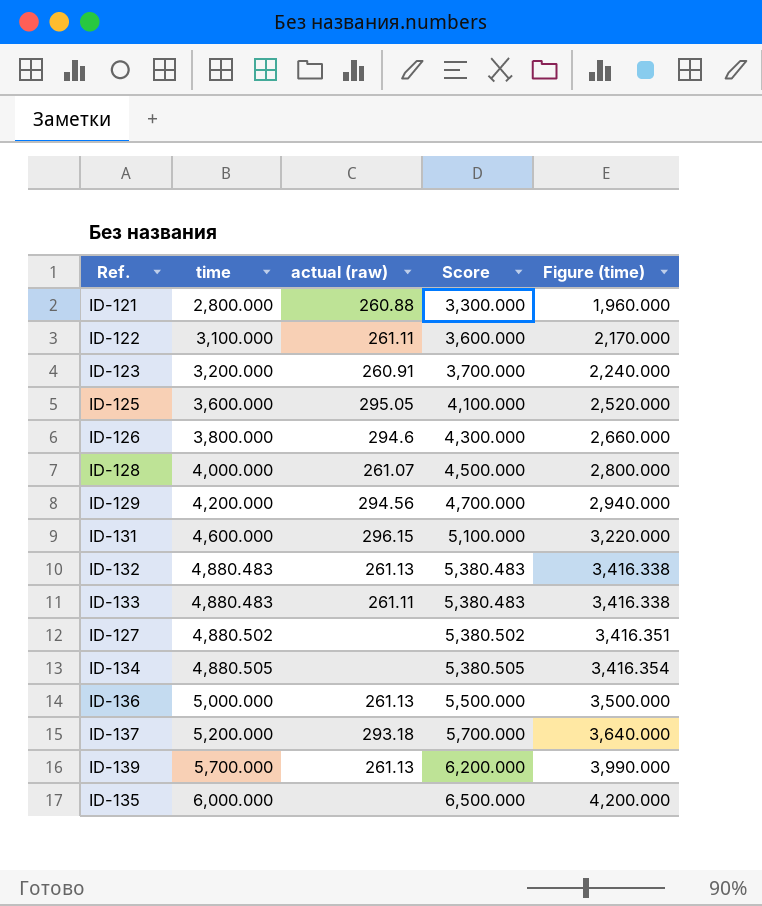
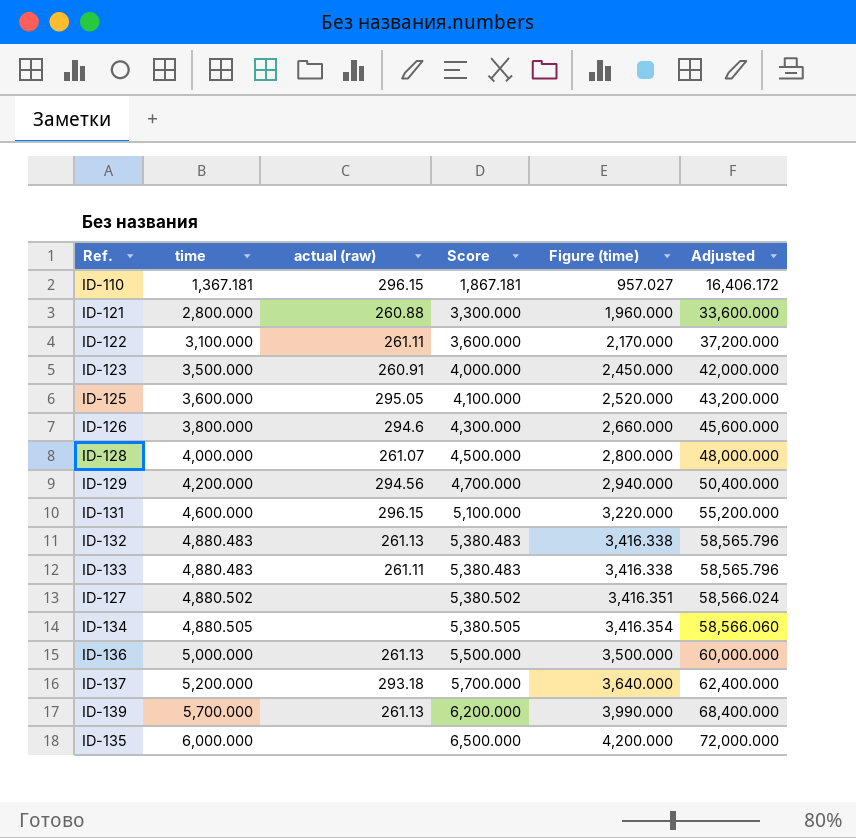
column Adjusted | formula: none -> [time] * 12
row ID-110: none -> 1,367.181 | 296.15 | 1,867.181 | 957.027 | 16,406.172
ID-123 | time: 3,200.000 -> 3,500.000
ID-123 | Score: 3,700.000 -> 4,000.000
ID-123 | Figure (time): 2,240.000 -> 2,450.000

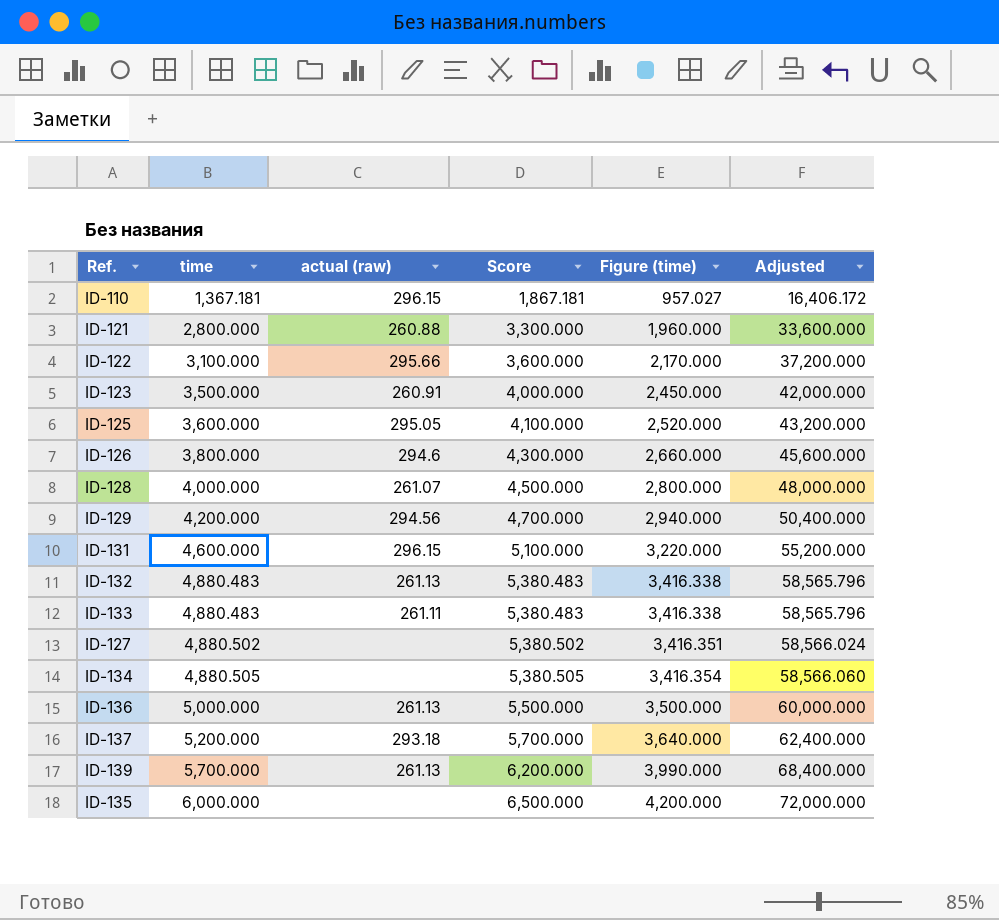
ID-122 | actual (raw): 261.11 -> 295.66

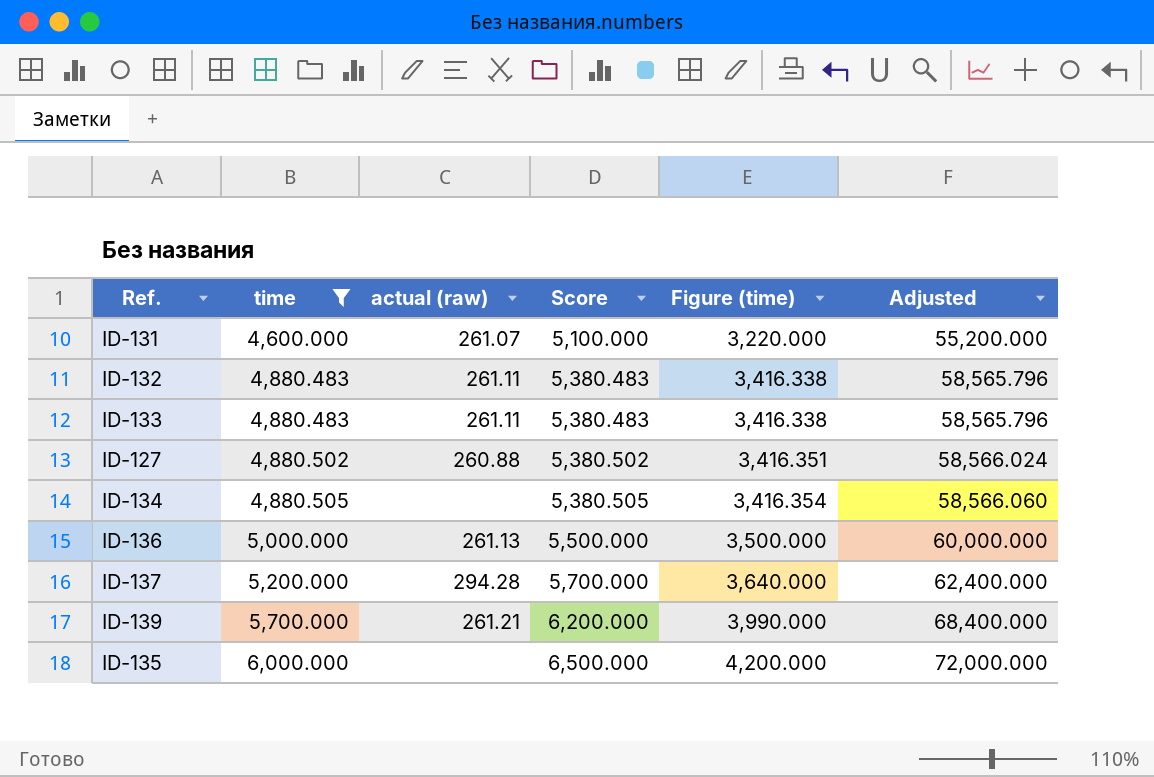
filter: none -> time >= 4,600.000
ID-131 | actual (raw): 296.15 -> 261.07
ID-132 | actual (raw): 261.13 -> 261.11
ID-127 | actual (raw): none -> 260.88
ID-137 | actual (raw): 293.18 -> 294.28
ID-139 | actual (raw): 261.13 -> 261.21

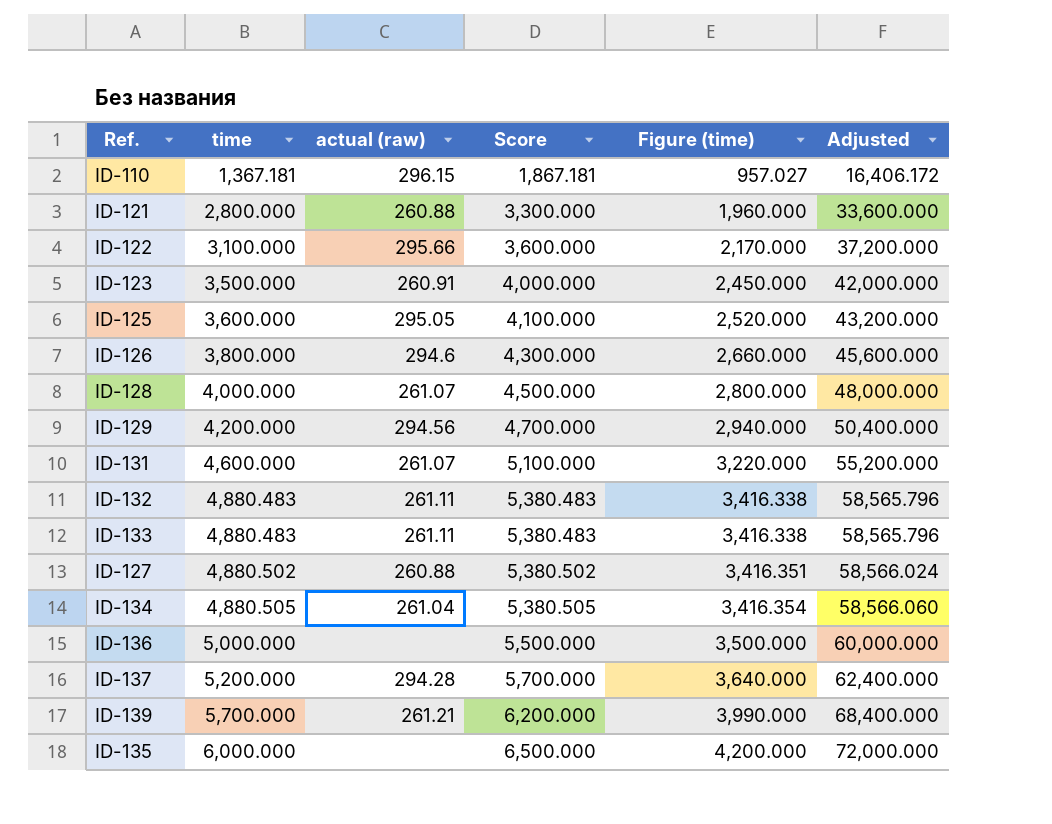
filter: time >= 4,600.000 -> none
ID-134 | actual (raw): none -> 261.04
ID-136 | actual (raw): 261.13 -> none

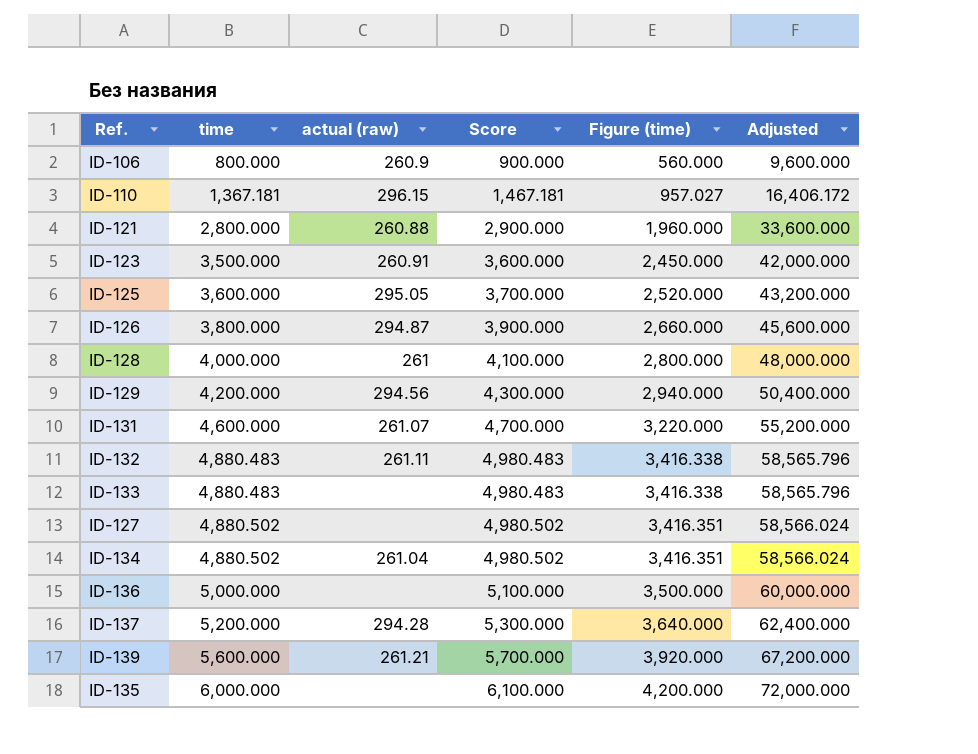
column Score | formula: [time] + 500 -> [time] + 100
row ID-122: 3,100.000 | 295.66 | 3,600.000 | 2,170.000 | 37,200.000 -> none
row ID-106: none -> 800.000 | 260.9 | 900.000 | 560.000 | 9,600.000
ID-126 | actual (raw): 294.6 -> 294.87
ID-128 | actual (raw): 261.07 -> 261
ID-133 | actual (raw): 261.11 -> none
ID-127 | actual (raw): 260.88 -> none
ID-134 | time: 4,880.505 -> 4,880.502
ID-134 | Figure (time): 3,416.354 -> 3,416.351
ID-134 | Adjusted: 58,566.060 -> 58,566.024
ID-139 | time: 5,700.000 -> 5,600.000
ID-139 | Figure (time): 3,990.000 -> 3,920.000
ID-139 | Adjusted: 68,400.000 -> 67,200.000

